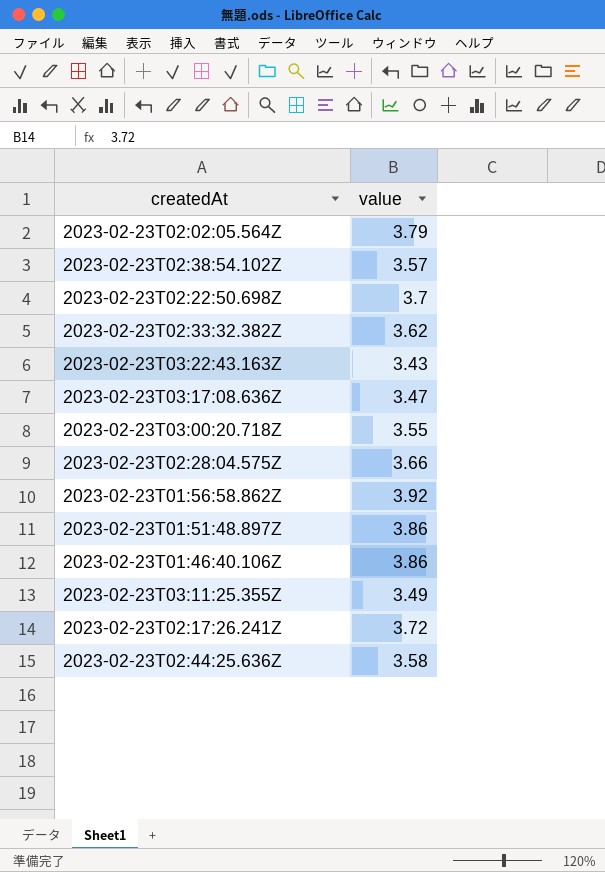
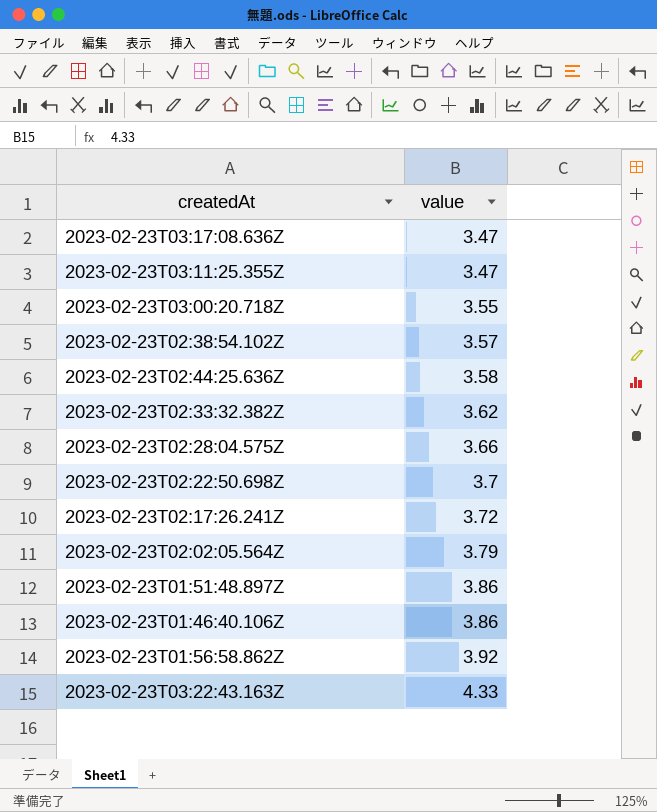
row order: none -> value ascending
2023-02-23T03:11:25.355Z | value: 3.49 -> 3.47
2023-02-23T03:22:43.163Z | value: 3.43 -> 4.33

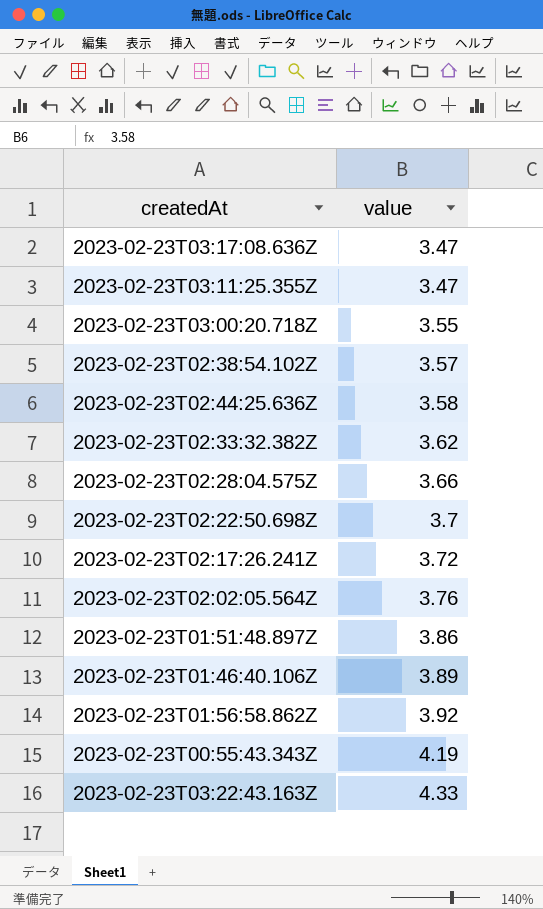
2023-02-23T02:02:05.564Z | value: 3.79 -> 3.76
2023-02-23T01:46:40.106Z | value: 3.86 -> 3.89
row 2023-02-23T00:55:43.343Z: none -> 4.19

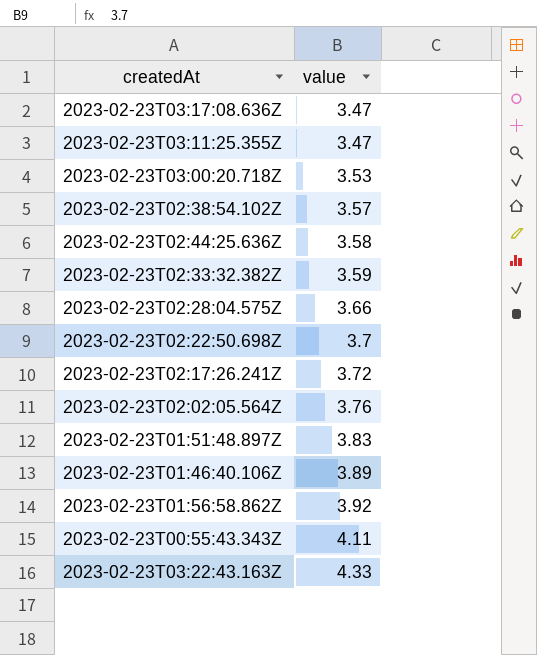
2023-02-23T03:00:20.718Z | value: 3.55 -> 3.53
2023-02-23T02:33:32.382Z | value: 3.62 -> 3.59
2023-02-23T01:51:48.897Z | value: 3.86 -> 3.83
2023-02-23T00:55:43.343Z | value: 4.19 -> 4.11

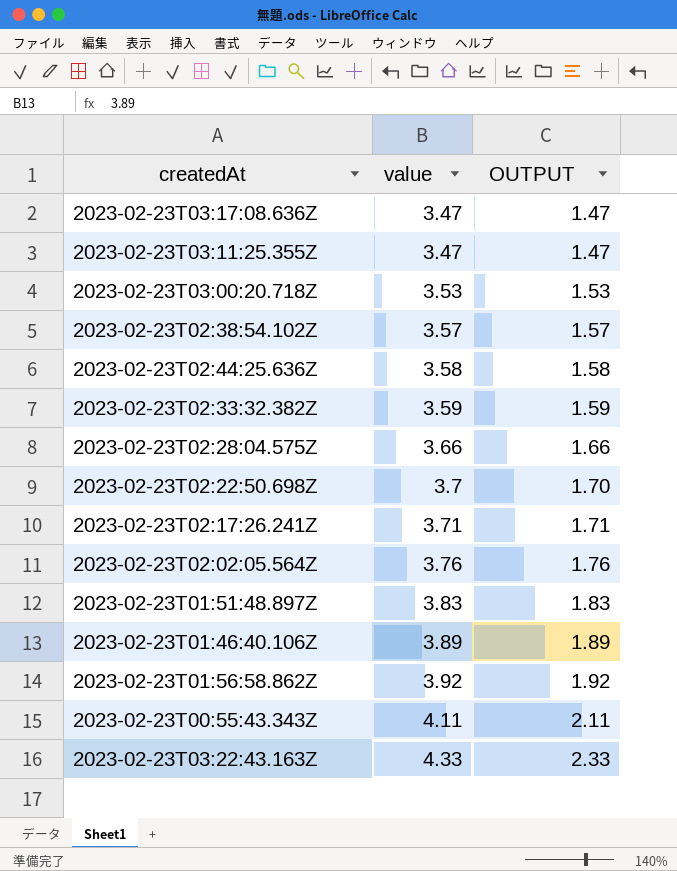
column OUTPUT | formula: none -> [value] - 2
2023-02-23T02:17:26.241Z | value: 3.72 -> 3.71

